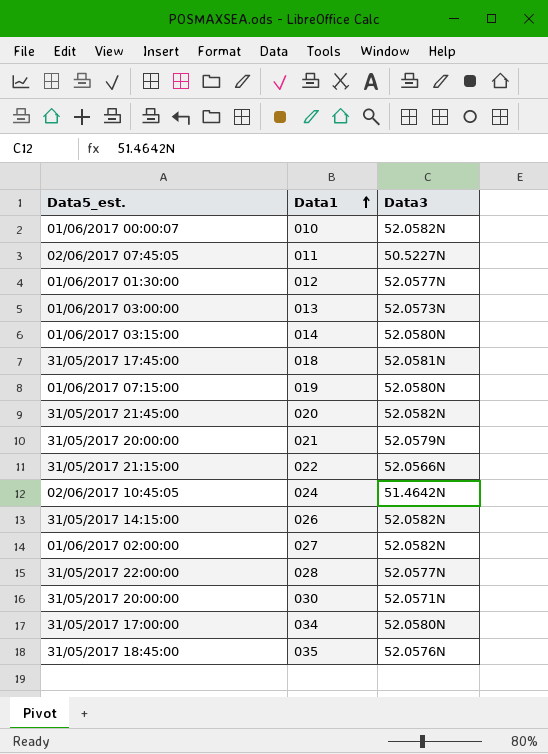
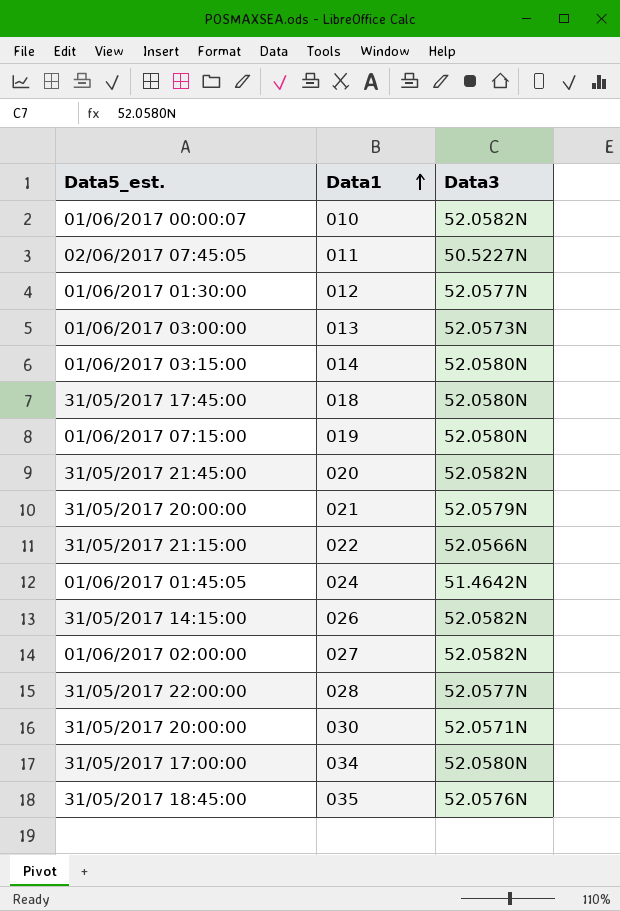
018 | Data3: 52.0581N -> 52.0580N
024 | Data5_est.: 02/06/2017 10:45:05 -> 01/06/2017 01:45:05

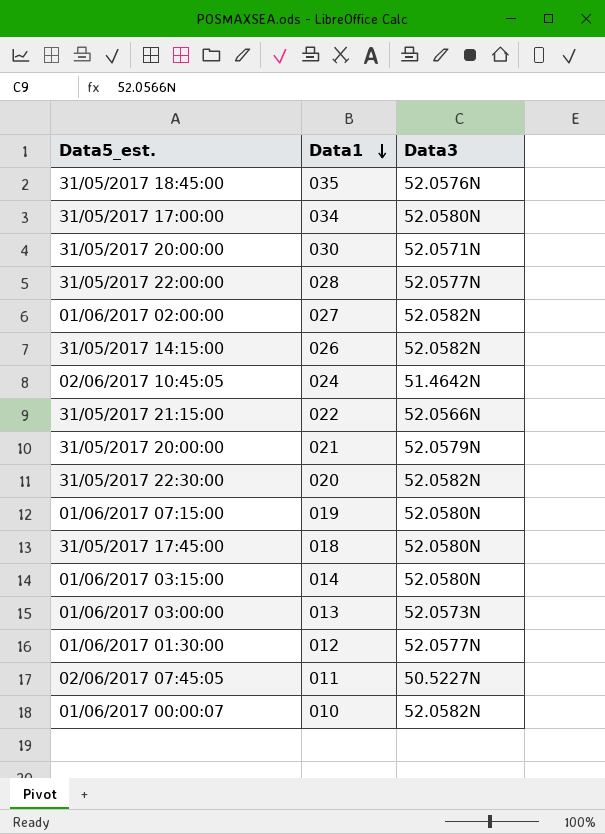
row order: Data1 ascending -> Data1 descending
024 | Data5_est.: 01/06/2017 01:45:05 -> 02/06/2017 10:45:05
020 | Data5_est.: 31/05/2017 21:45:00 -> 31/05/2017 22:30:00

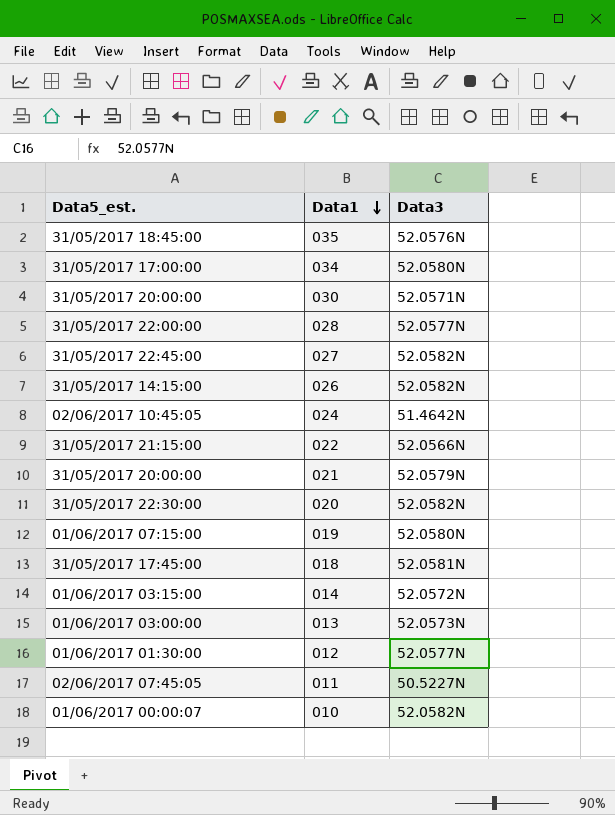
027 | Data5_est.: 01/06/2017 02:00:00 -> 31/05/2017 22:45:00
018 | Data3: 52.0580N -> 52.0581N
014 | Data3: 52.0580N -> 52.0572N

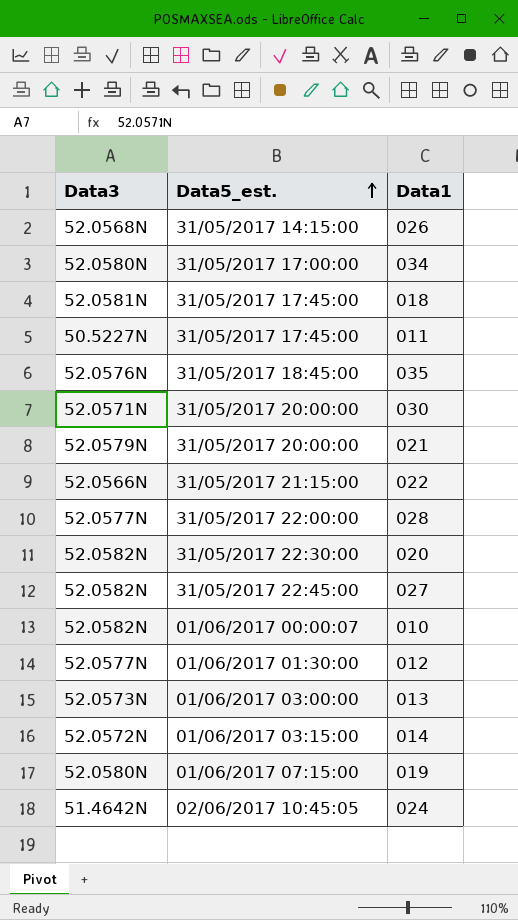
row order: Data1 descending -> Data5_est. ascending
column Data3 | position: 3 -> 1
026 | Data3: 52.0582N -> 52.0568N
011 | Data5_est.: 02/06/2017 07:45:05 -> 31/05/2017 17:45:00

